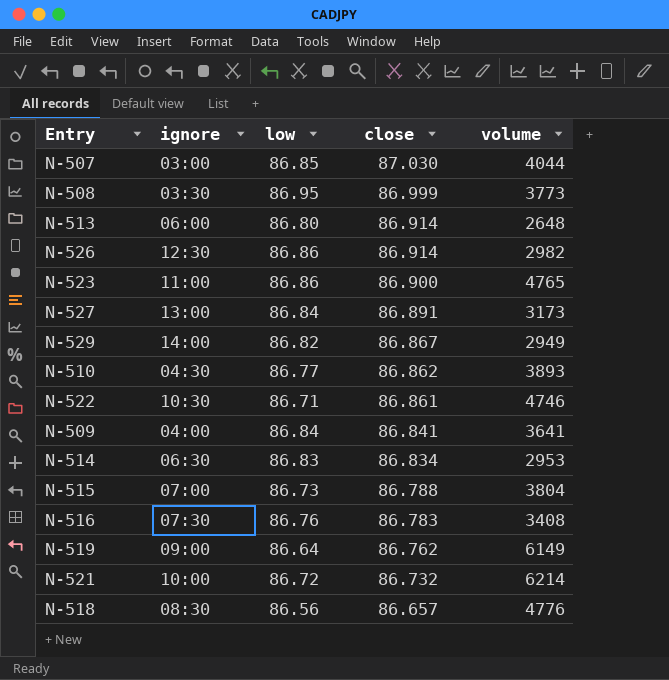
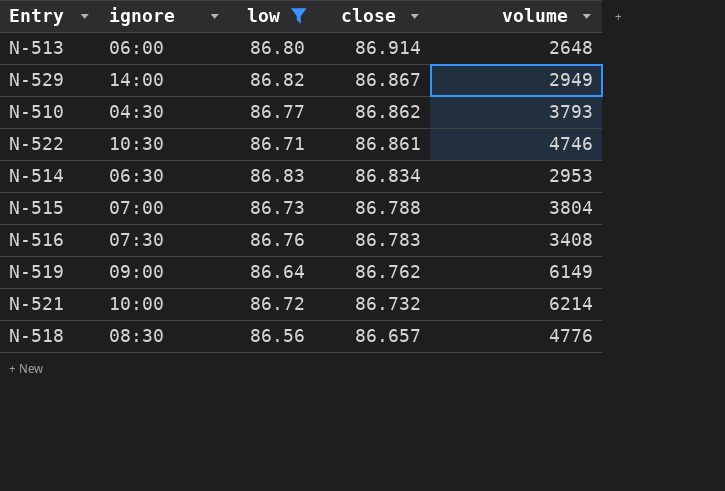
filter: none -> low <= 86.83
N-510 | volume: 3893 -> 3793

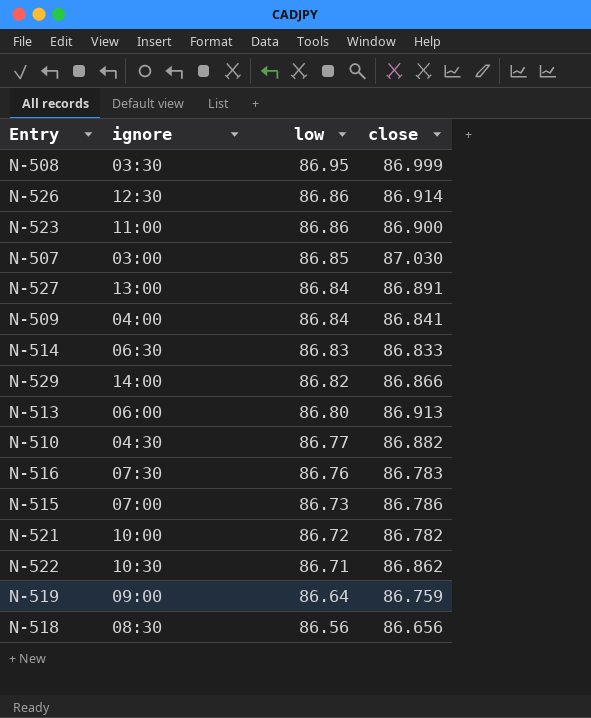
filter: low <= 86.83 -> none
row order: close descending -> low descending
column volume | position: 5 -> none
N-514 | close: 86.834 -> 86.833
N-529 | close: 86.867 -> 86.866
N-513 | close: 86.914 -> 86.913
N-510 | close: 86.862 -> 86.882
N-515 | close: 86.788 -> 86.786
N-521 | close: 86.732 -> 86.782
N-522 | close: 86.861 -> 86.862
N-519 | close: 86.762 -> 86.759
N-518 | close: 86.657 -> 86.656

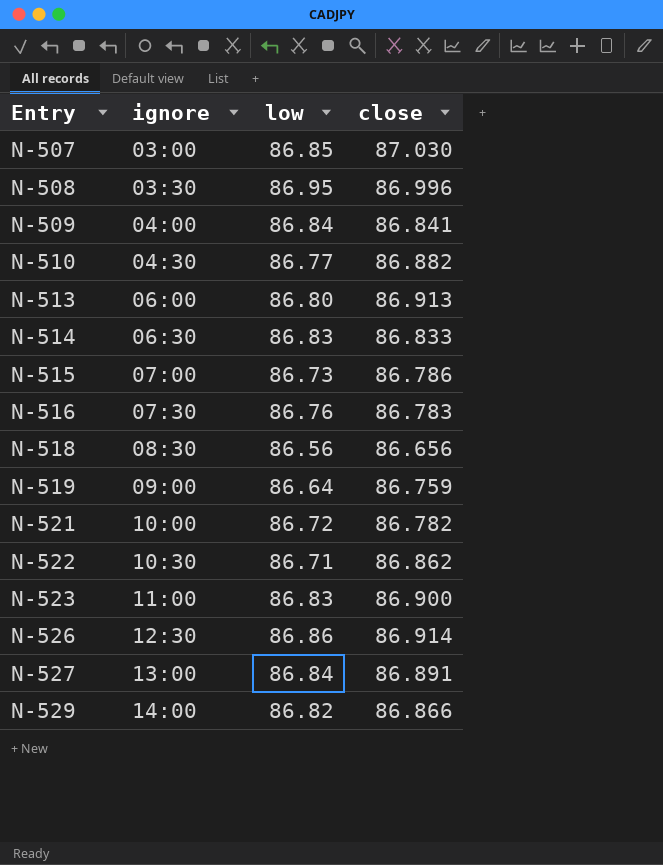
row order: low descending -> Entry ascending
N-508 | close: 86.999 -> 86.996
N-523 | low: 86.86 -> 86.83

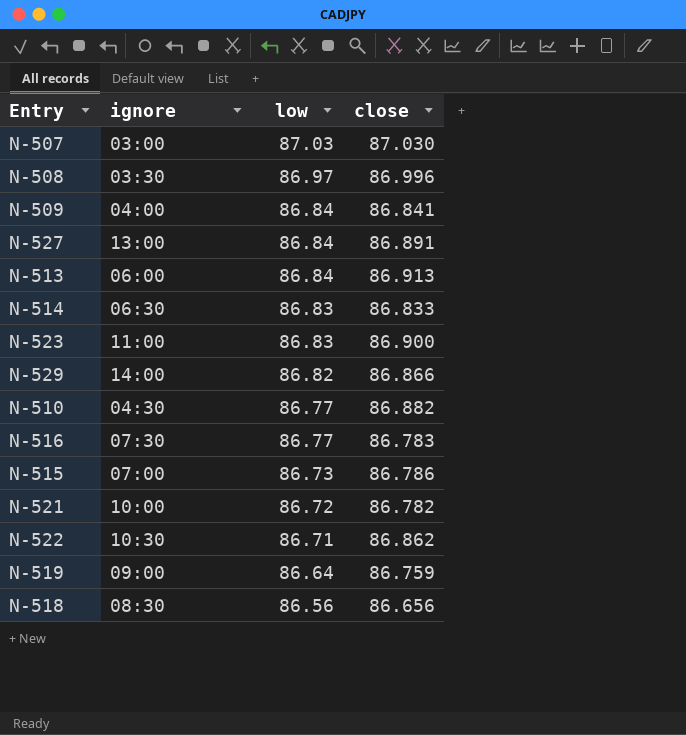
row order: Entry ascending -> low descending
row N-526: 12:30 | 86.86 | 86.914 -> none
N-507 | low: 86.85 -> 87.03
N-508 | low: 86.95 -> 86.97
N-513 | low: 86.80 -> 86.84
N-516 | low: 86.76 -> 86.77

